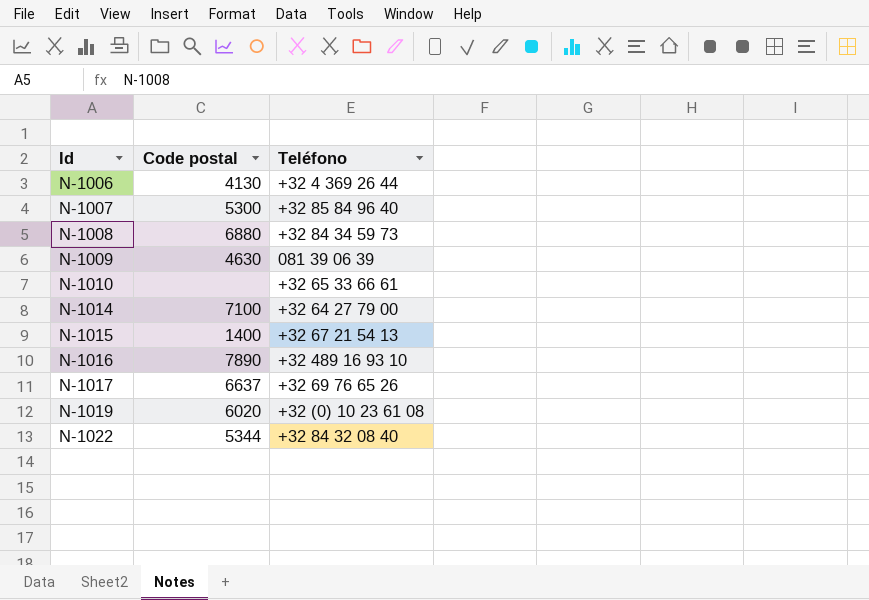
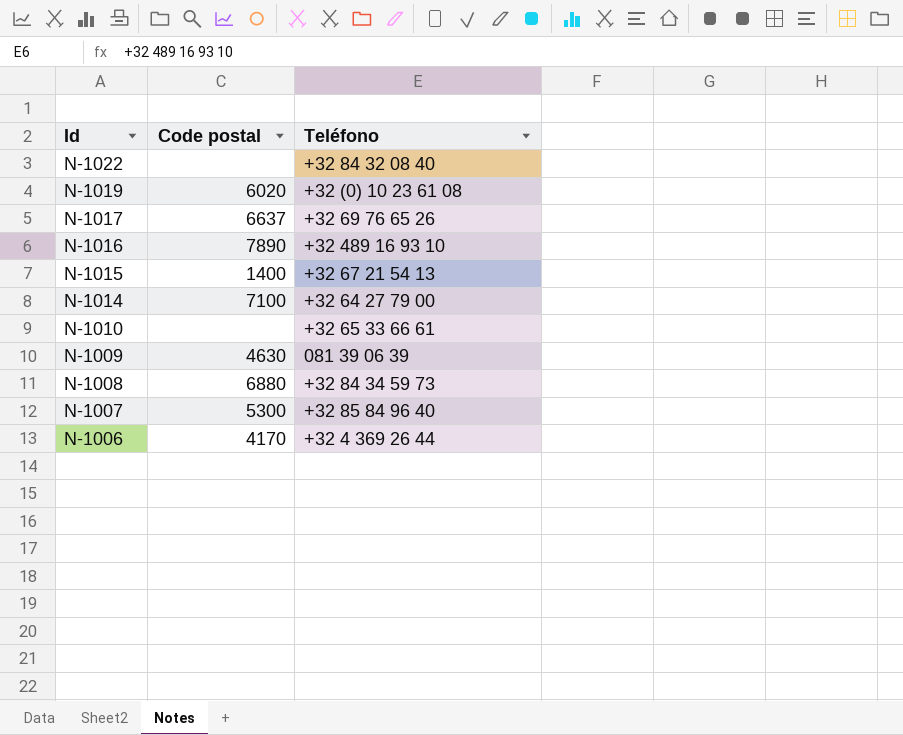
row order: Id ascending -> Id descending
N-1022 | Code postal: 5344 -> none
N-1006 | Code postal: 4130 -> 4170

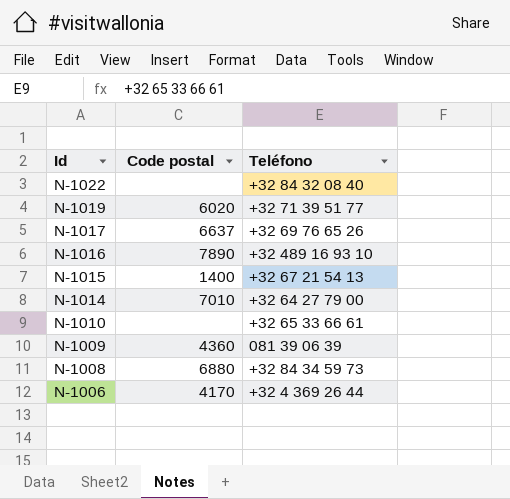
row N-1007: 5300 | +32 85 84 96 40 -> none
N-1019 | Teléfono: +32 (0) 10 23 61 08 -> +32 71 39 51 77
N-1014 | Code postal: 7100 -> 7010
N-1009 | Code postal: 4630 -> 4360

